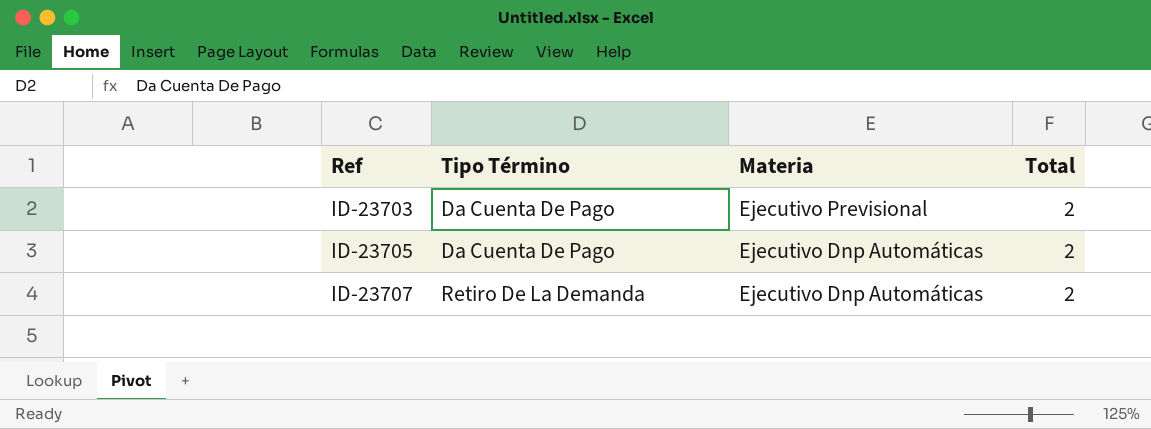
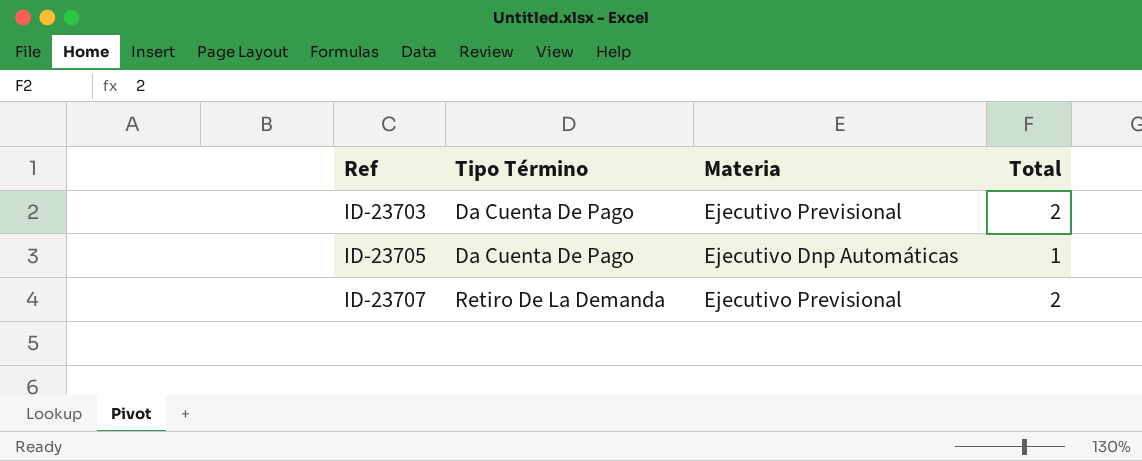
ID-23705 | Total: 2 -> 1
ID-23707 | Materia: Ejecutivo Dnp Automáticas -> Ejecutivo Previsional

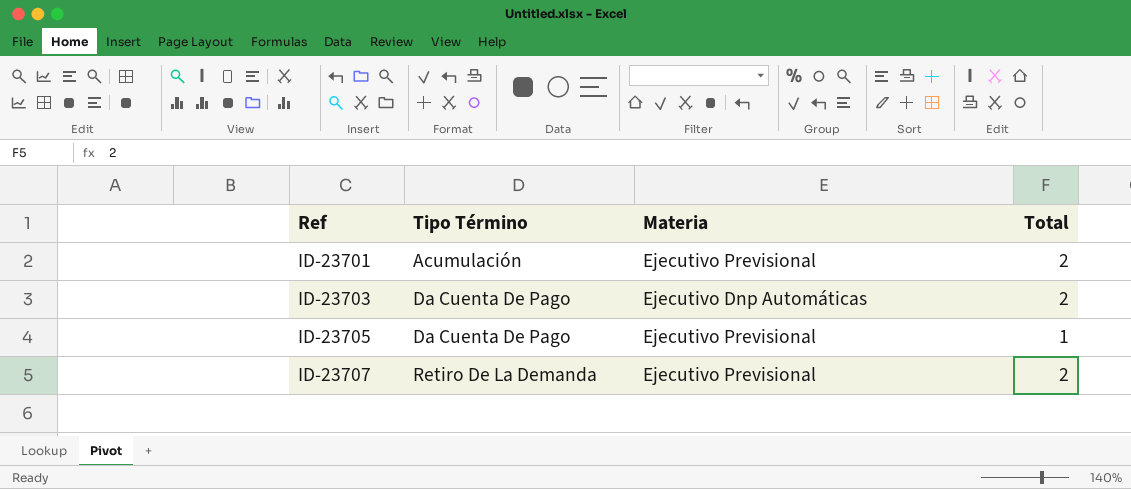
row ID-23701: none -> Acumulación | Ejecutivo Previsional | 2
ID-23703 | Materia: Ejecutivo Previsional -> Ejecutivo Dnp Automáticas
ID-23705 | Materia: Ejecutivo Dnp Automáticas -> Ejecutivo Previsional

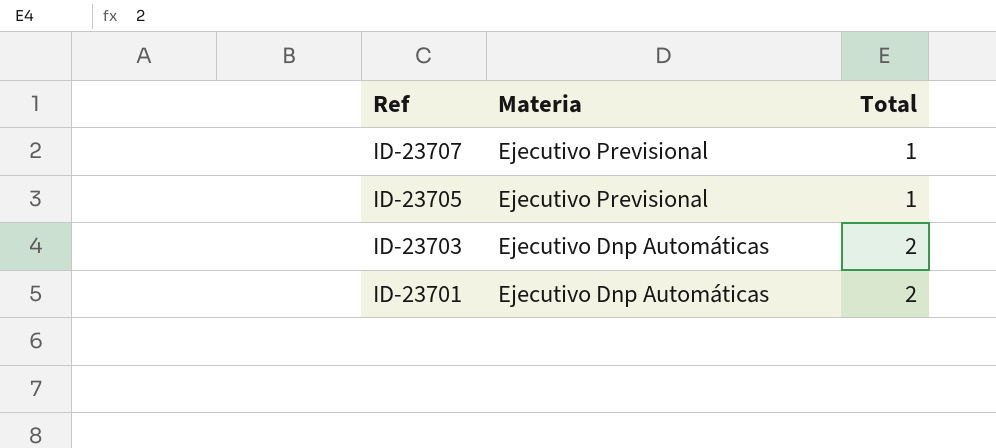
row order: Ref ascending -> Ref descending
column Tipo Término | position: 2 -> none
ID-23707 | Total: 2 -> 1
ID-23701 | Materia: Ejecutivo Previsional -> Ejecutivo Dnp Automáticas

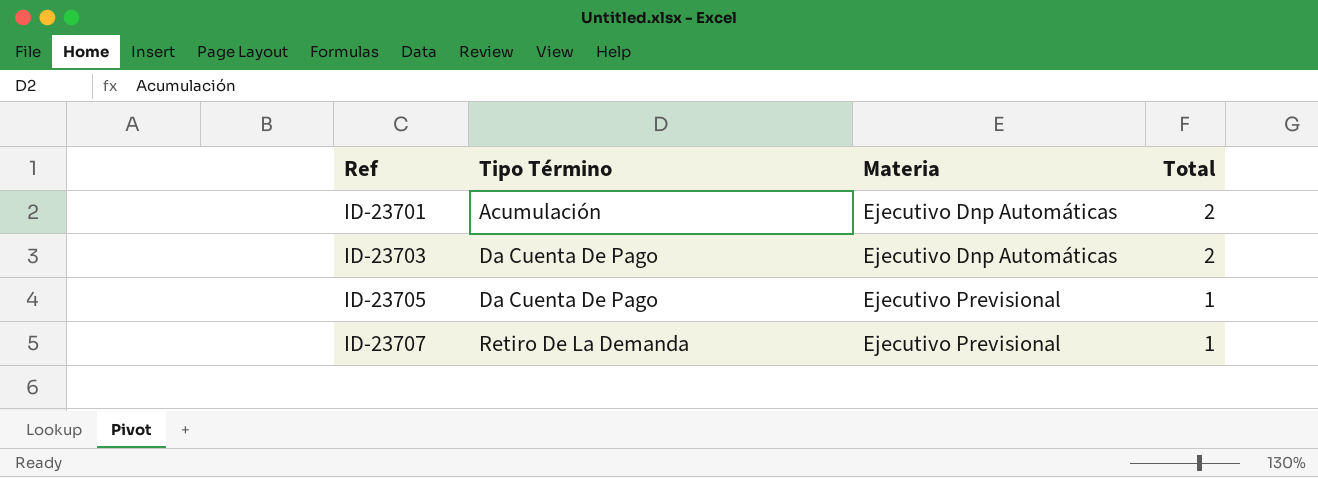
row order: Ref descending -> Ref ascending
column Tipo Término | position: none -> 2

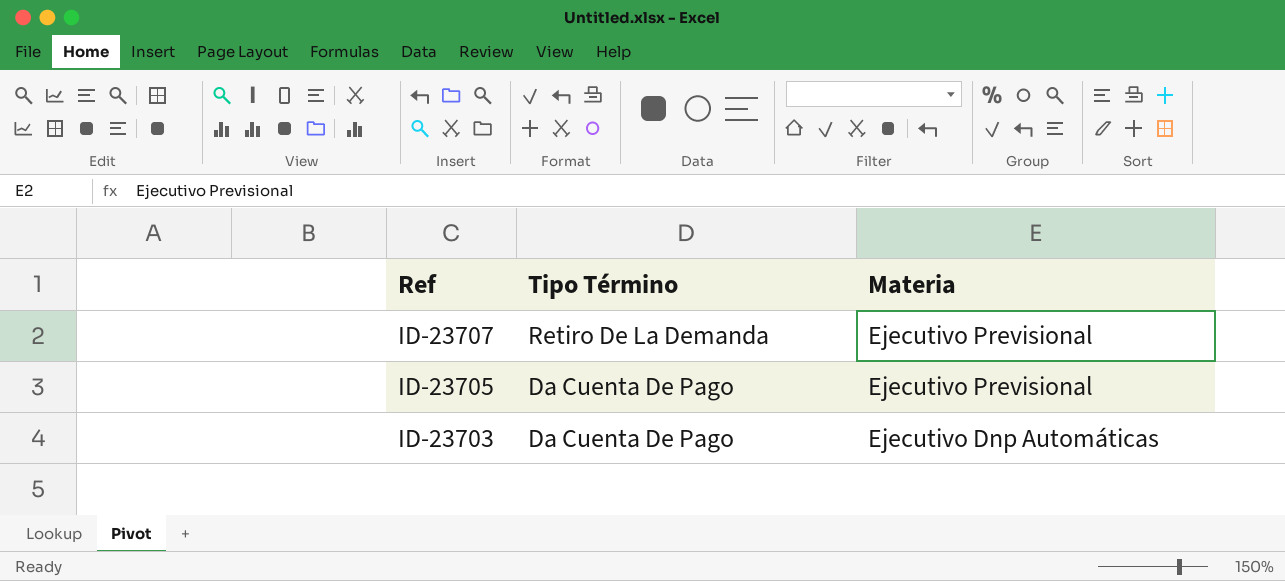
row order: Ref ascending -> Ref descending
column Total | position: 4 -> none
row ID-23701: Acumulación | Ejecutivo Dnp Automáticas | 2 -> none

